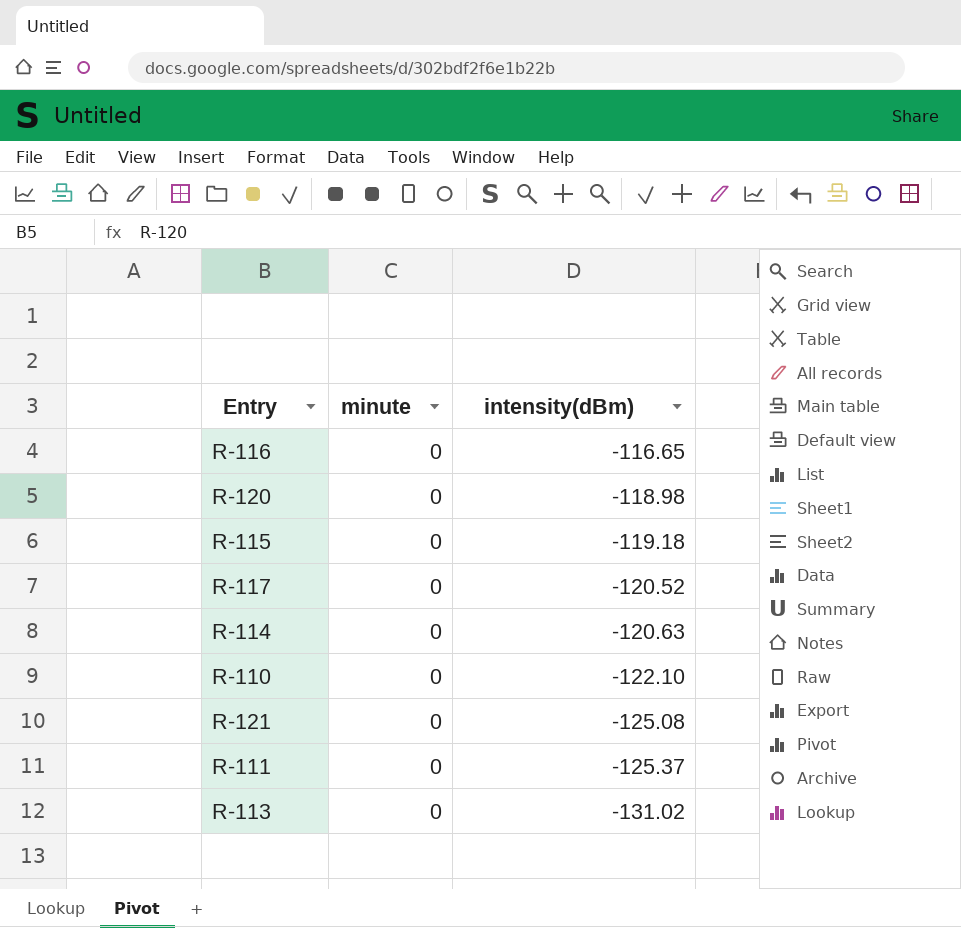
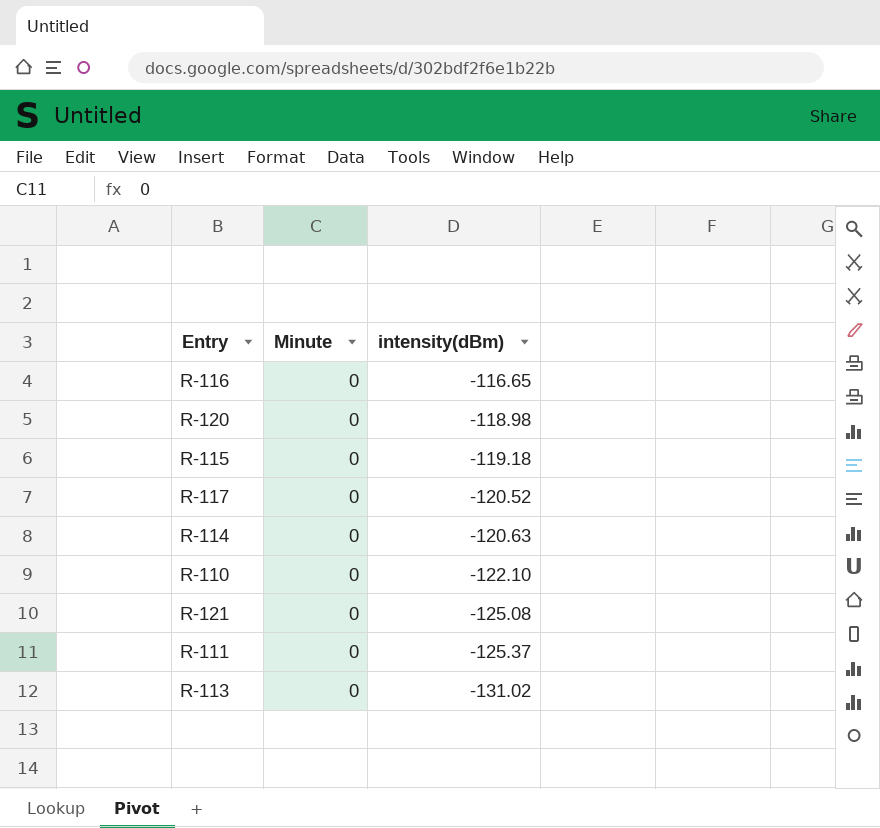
column name: minute -> Minute

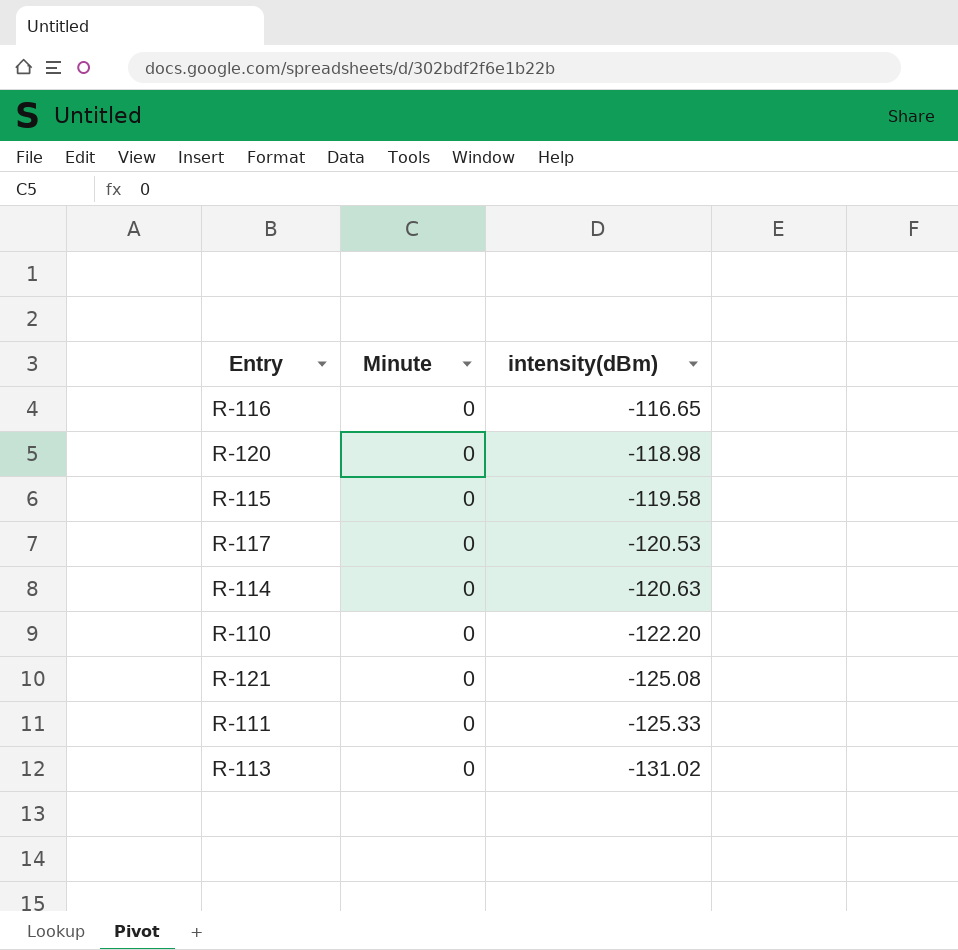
R-115 | intensity(dBm): -119.18 -> -119.58
R-117 | intensity(dBm): -120.52 -> -120.53
R-110 | intensity(dBm): -122.10 -> -122.20
R-111 | intensity(dBm): -125.37 -> -125.33

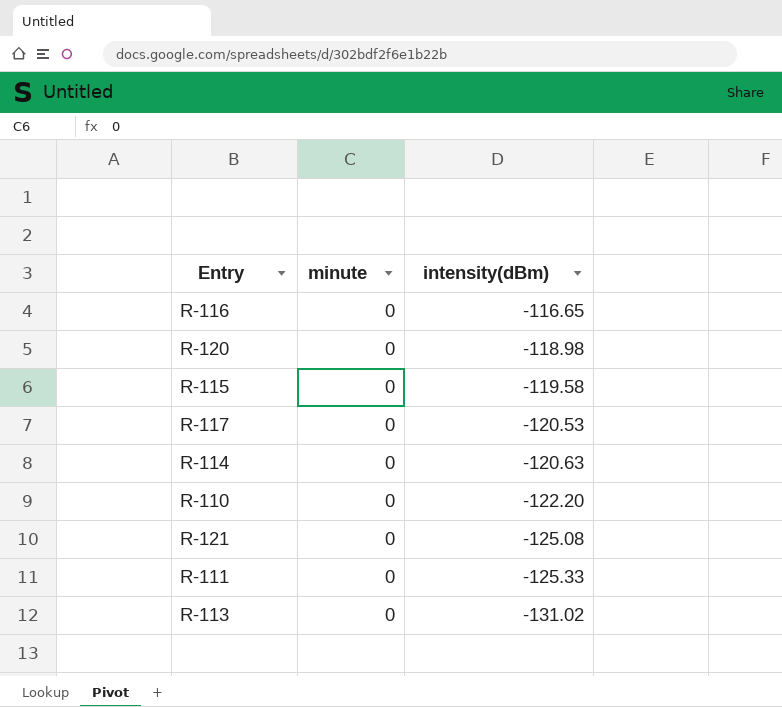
column name: Minute -> minute

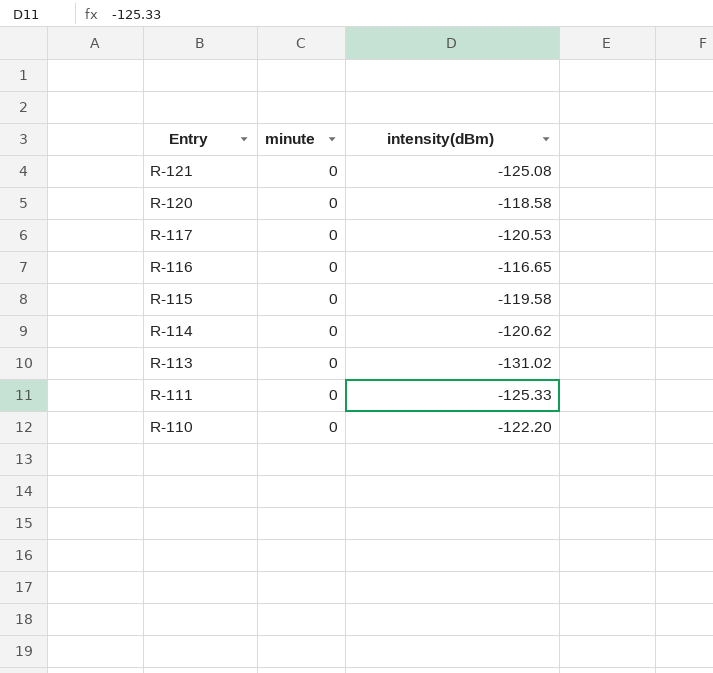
row order: intensity(dBm) descending -> Entry descending
R-120 | intensity(dBm): -118.98 -> -118.58
R-114 | intensity(dBm): -120.63 -> -120.62

